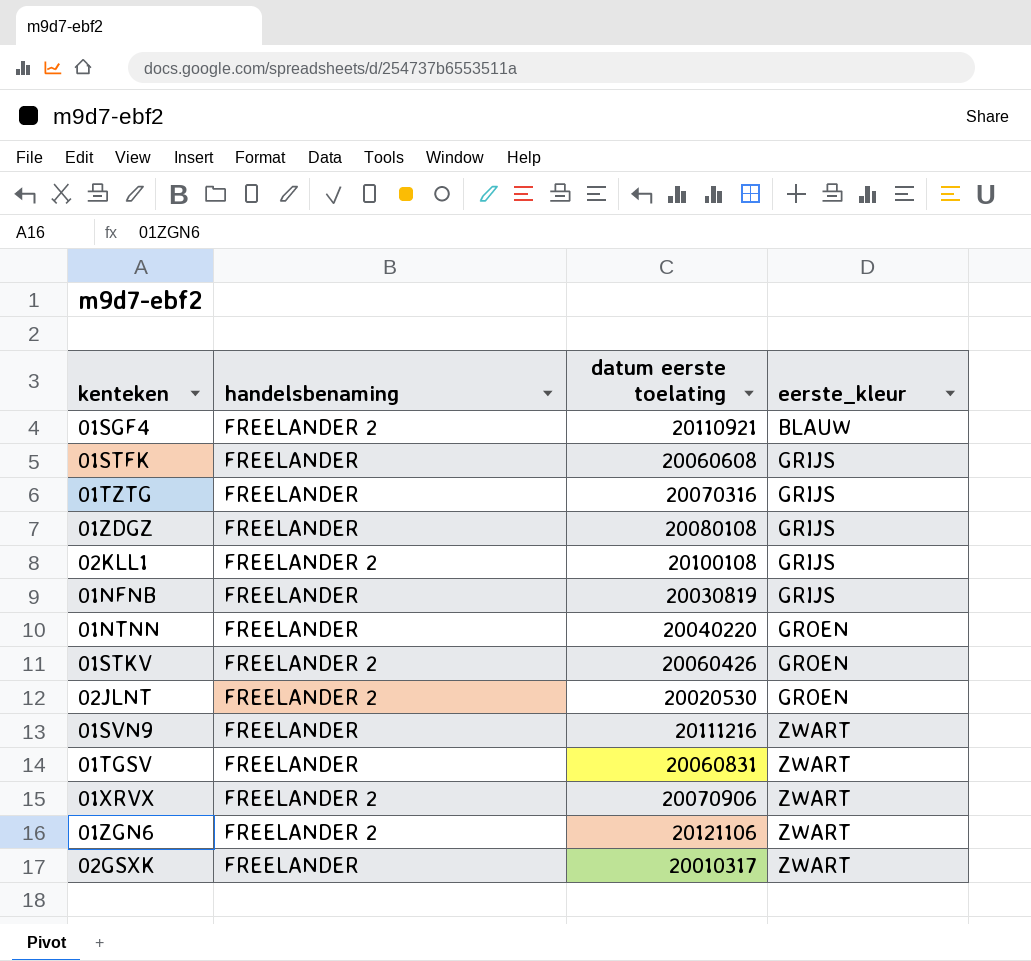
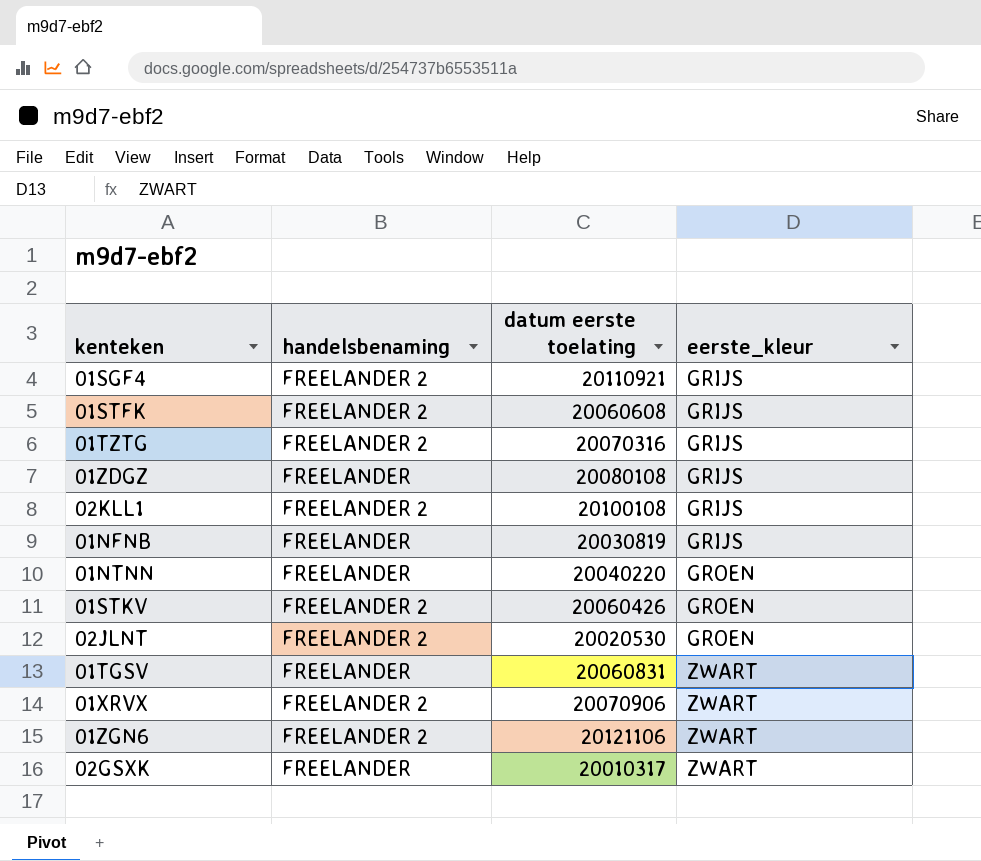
row 01SVN9: FREELANDER | 20111216 | ZWART -> none
01SGF4 | eerste_kleur: BLAUW -> GRIJS
01STFK | handelsbenaming: FREELANDER -> FREELANDER 2
01TZTG | handelsbenaming: FREELANDER -> FREELANDER 2

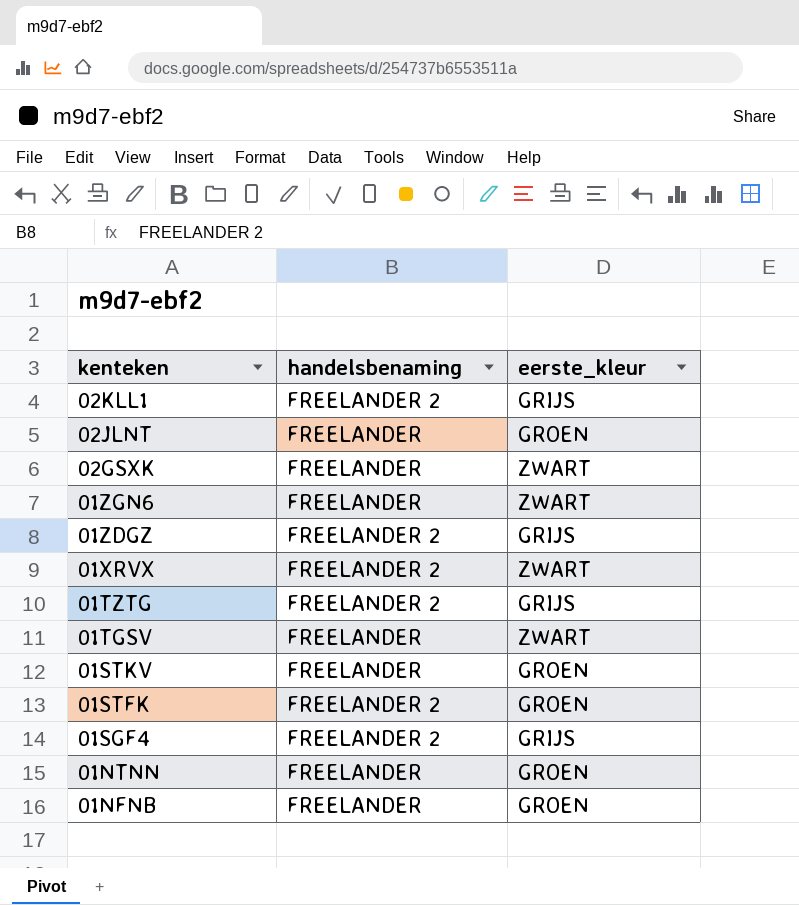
row order: eerste_kleur ascending -> kenteken descending
column datum eerste toelating | position: 3 -> none
02JLNT | handelsbenaming: FREELANDER 2 -> FREELANDER
01ZGN6 | handelsbenaming: FREELANDER 2 -> FREELANDER
01ZDGZ | handelsbenaming: FREELANDER -> FREELANDER 2
01STKV | handelsbenaming: FREELANDER 2 -> FREELANDER
01STFK | eerste_kleur: GRIJS -> GROEN
01NFNB | eerste_kleur: GRIJS -> GROEN

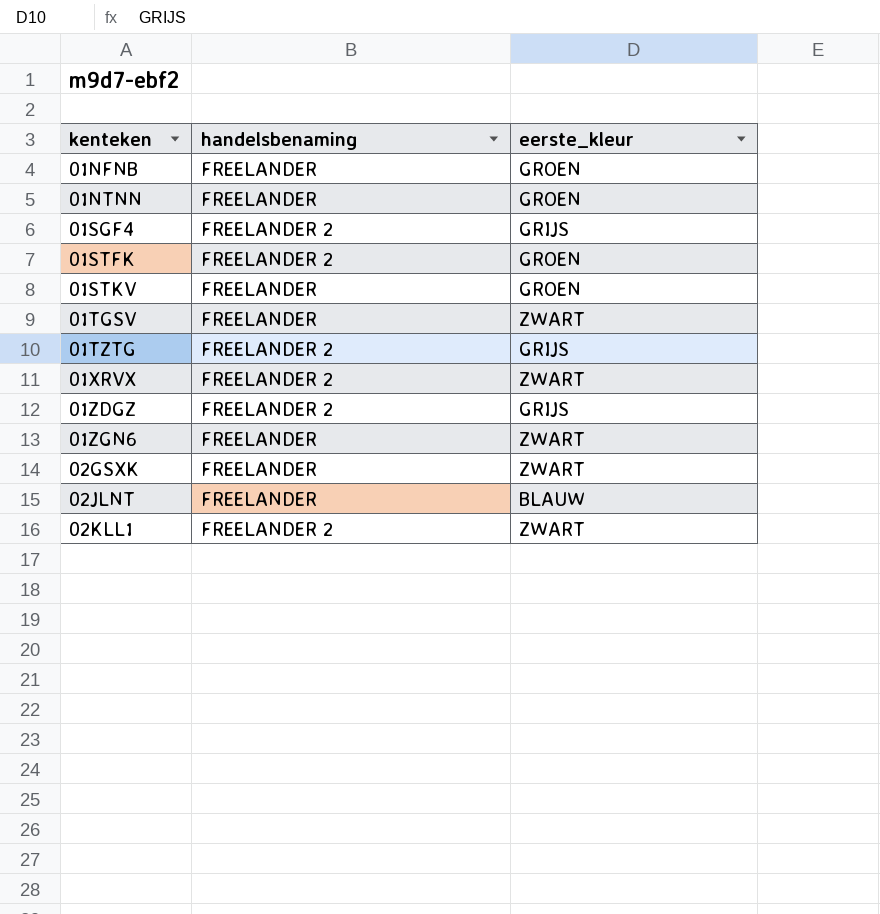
row order: kenteken descending -> kenteken ascending
02JLNT | eerste_kleur: GROEN -> BLAUW
02KLL1 | eerste_kleur: GRIJS -> ZWART

